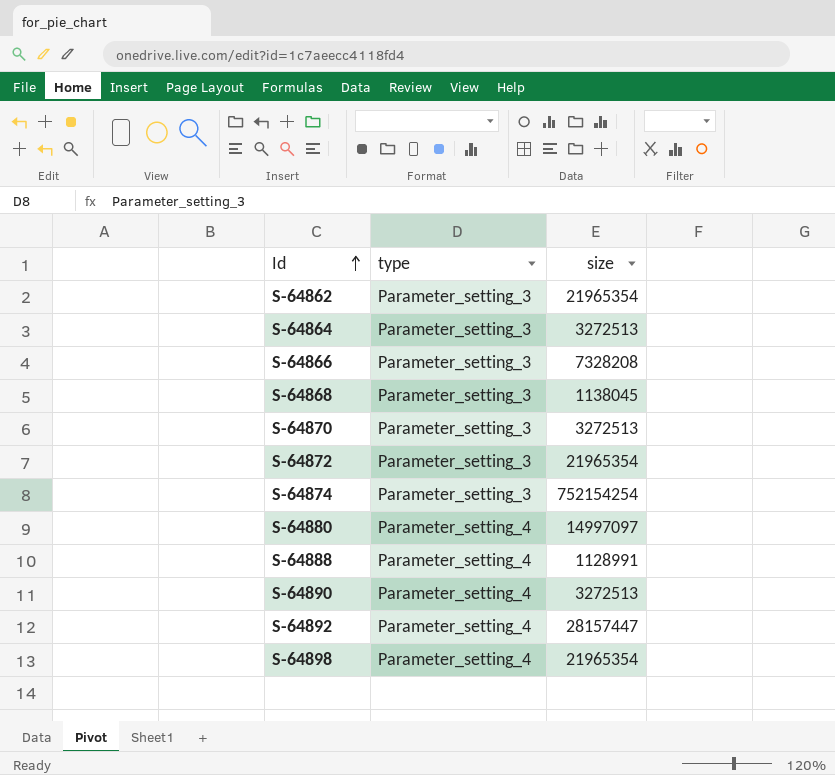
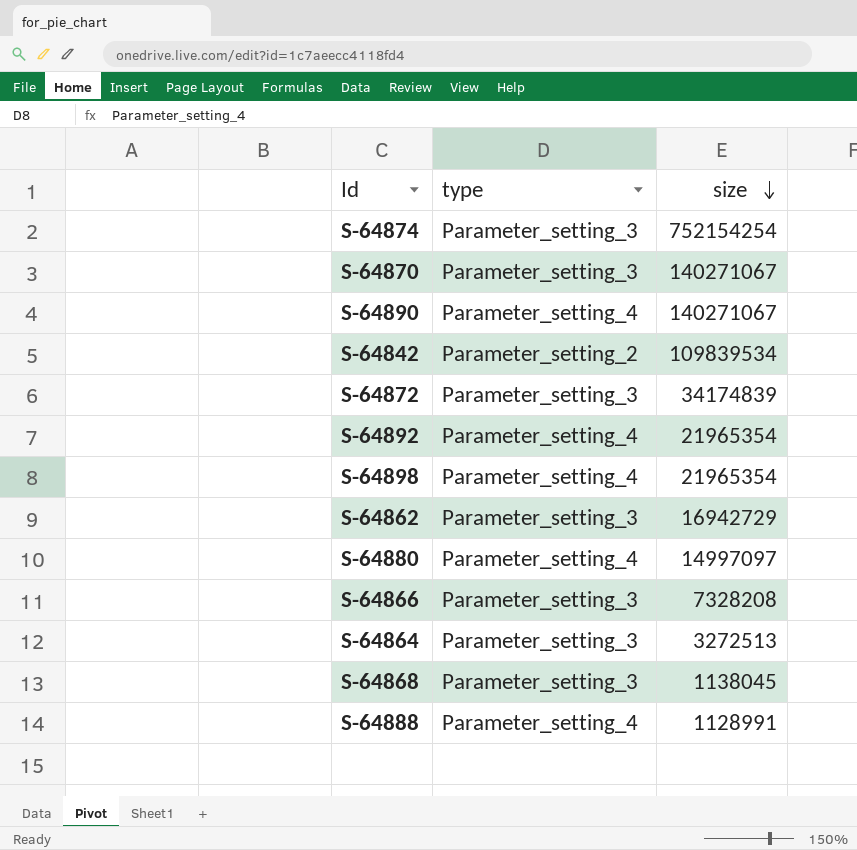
row order: Id ascending -> size descending
S-64870 | size: 3272513 -> 140271067
S-64890 | size: 3272513 -> 140271067
row S-64842: none -> Parameter_setting_2 | 109839534
S-64872 | size: 21965354 -> 34174839
S-64892 | size: 28157447 -> 21965354
S-64862 | size: 21965354 -> 16942729

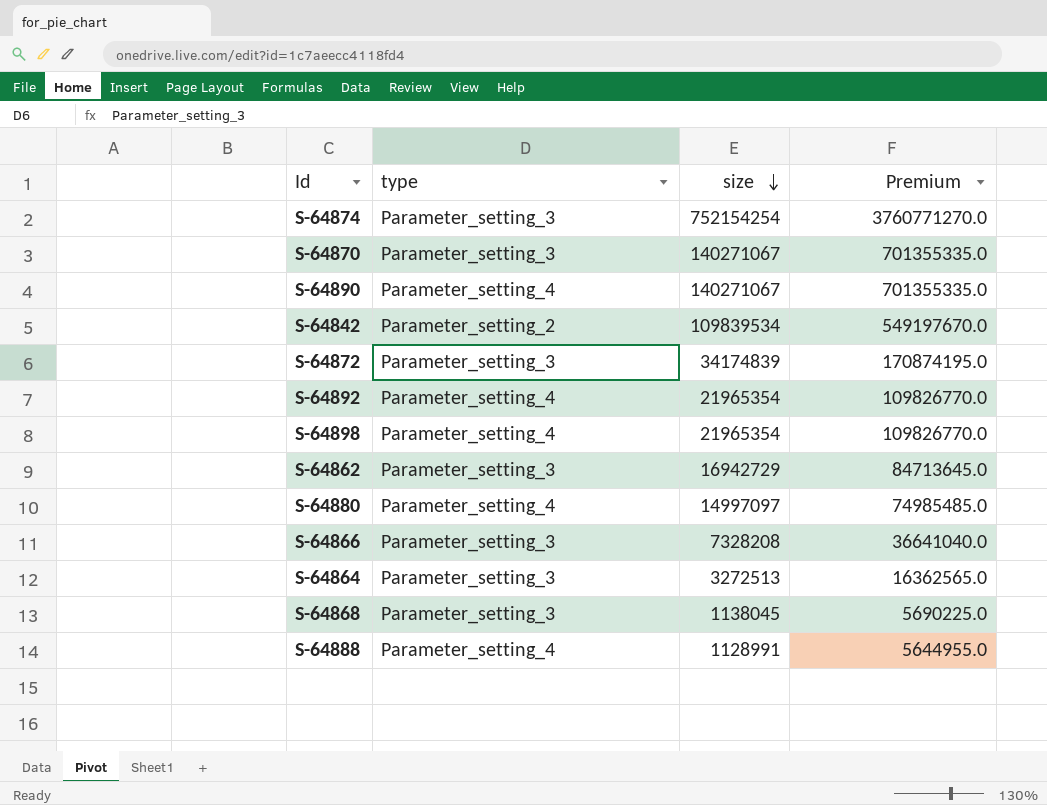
column Premium | formula: none -> [size] * 5

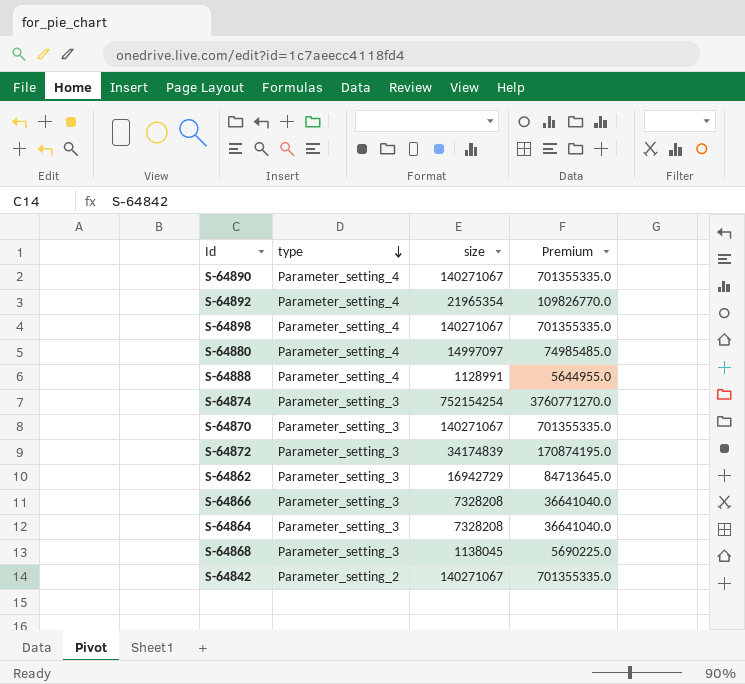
row order: size descending -> type descending
S-64898 | size: 21965354 -> 140271067
S-64898 | Premium: 109826770.0 -> 701355335.0
S-64864 | size: 3272513 -> 7328208
S-64864 | Premium: 16362565.0 -> 36641040.0
S-64842 | size: 109839534 -> 140271067
S-64842 | Premium: 549197670.0 -> 701355335.0

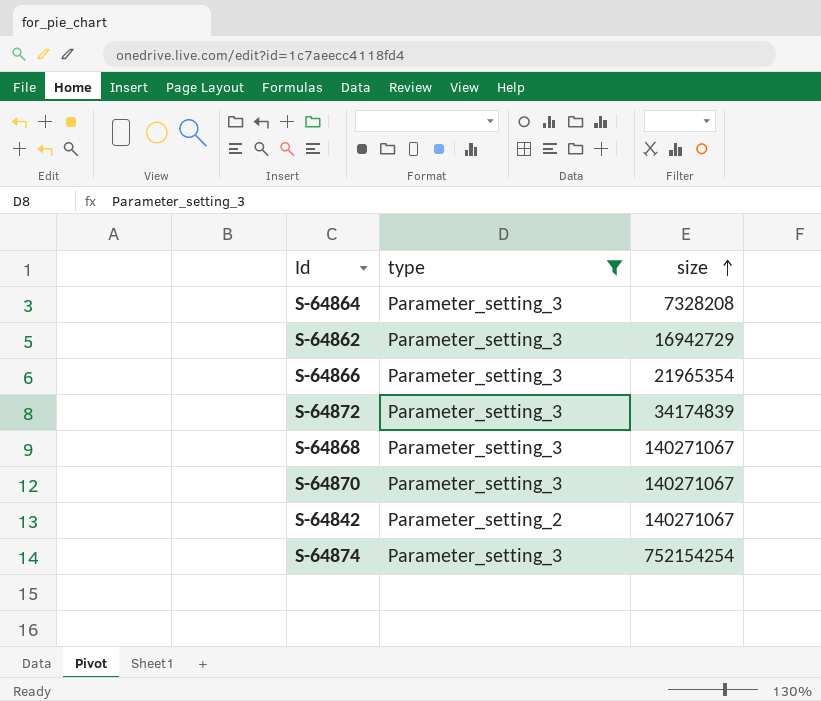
filter: none -> type != Parameter_setting_4
row order: type descending -> size ascending
column Premium | formula: [size] * 5 -> none
S-64866 | size: 7328208 -> 21965354
S-64868 | size: 1138045 -> 140271067

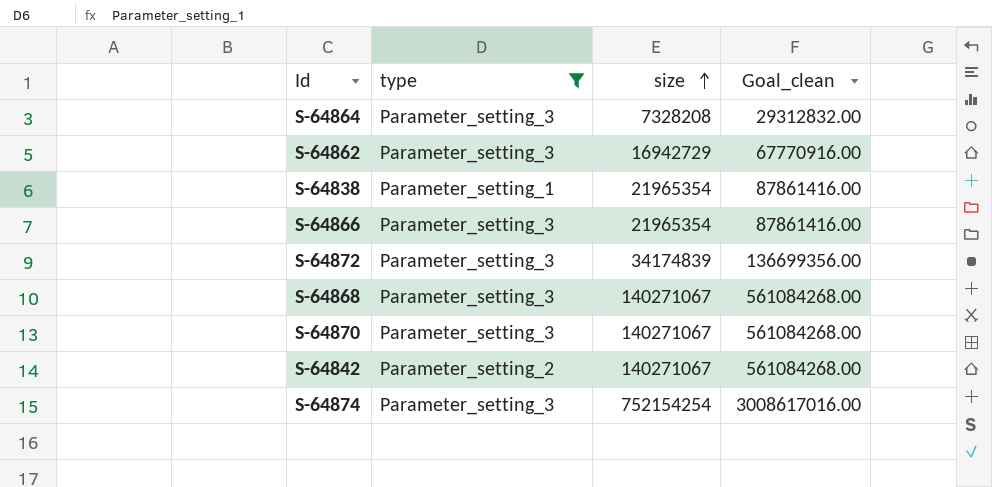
column Goal_clean | formula: none -> [size] * 4
row S-64838: none -> Parameter_setting_1 | 21965354 | 87861416.00

